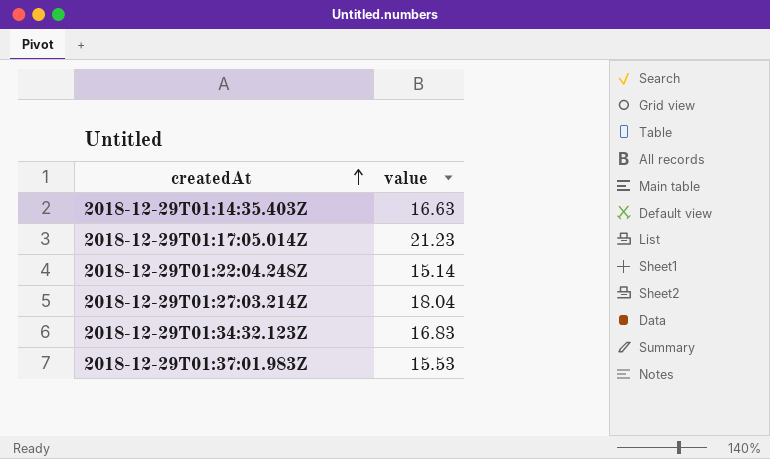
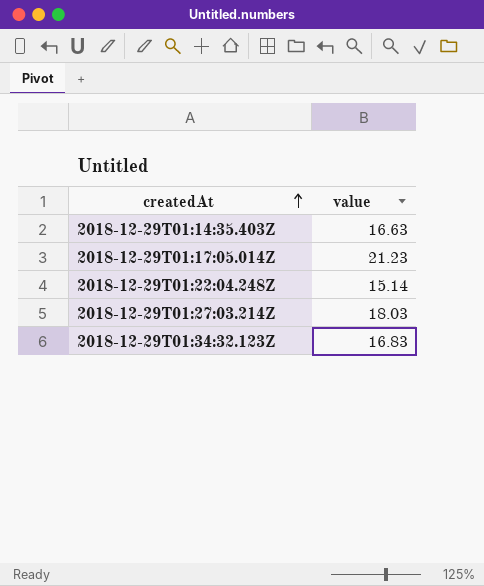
row 2018-12-29T01:37:01.983Z: 15.53 -> none
2018-12-29T01:27:03.214Z | value: 18.04 -> 18.03

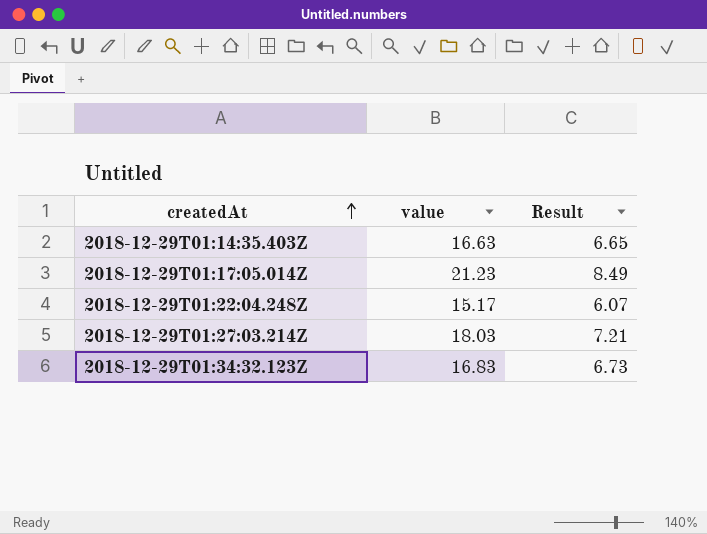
column Result | formula: none -> [value] * 0.4
2018-12-29T01:22:04.248Z | value: 15.14 -> 15.17

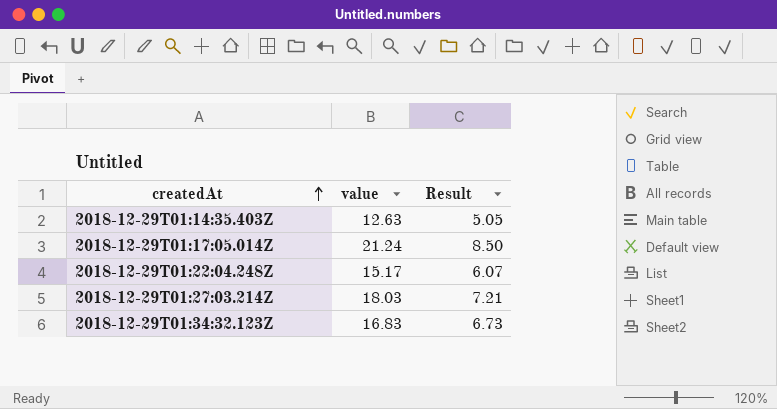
2018-12-29T01:14:35.403Z | value: 16.63 -> 12.63
2018-12-29T01:14:35.403Z | Result: 6.65 -> 5.05
2018-12-29T01:17:05.014Z | value: 21.23 -> 21.24
2018-12-29T01:17:05.014Z | Result: 8.49 -> 8.50

